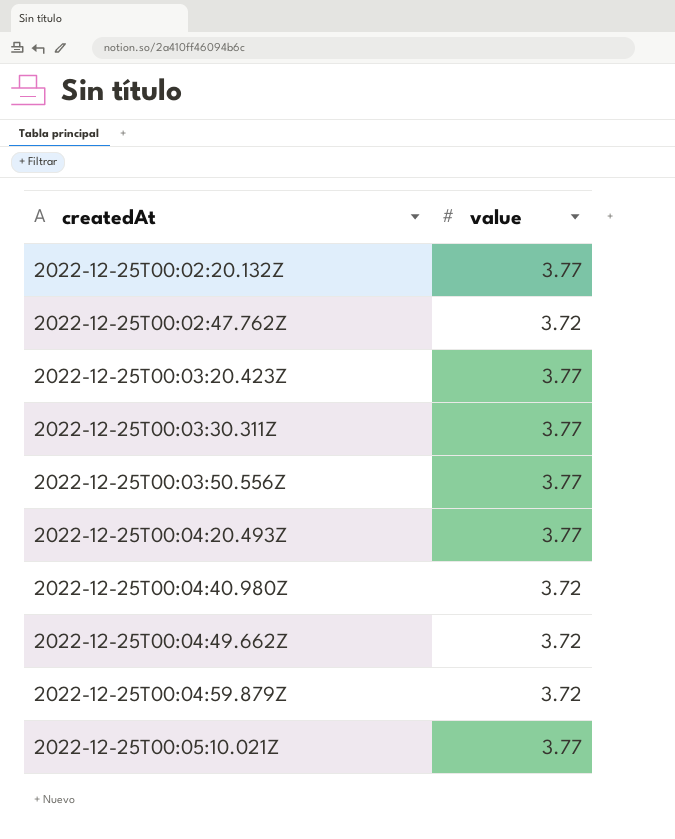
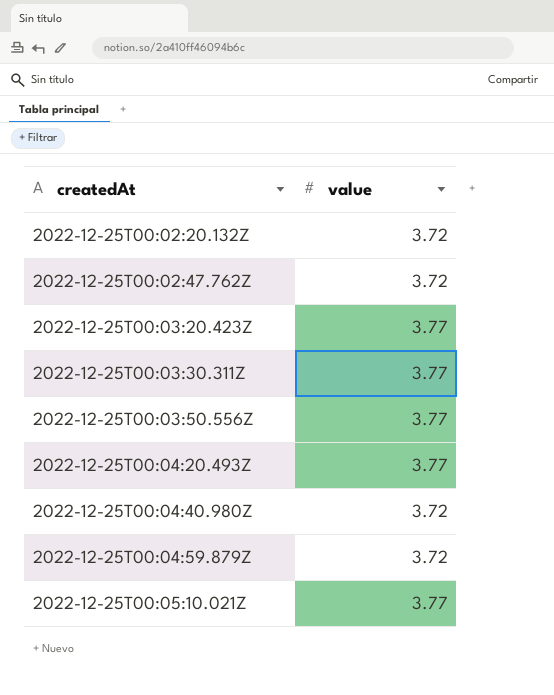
row 2022-12-25T00:04:49.662Z: 3.72 -> none
2022-12-25T00:02:20.132Z | value: 3.77 -> 3.72

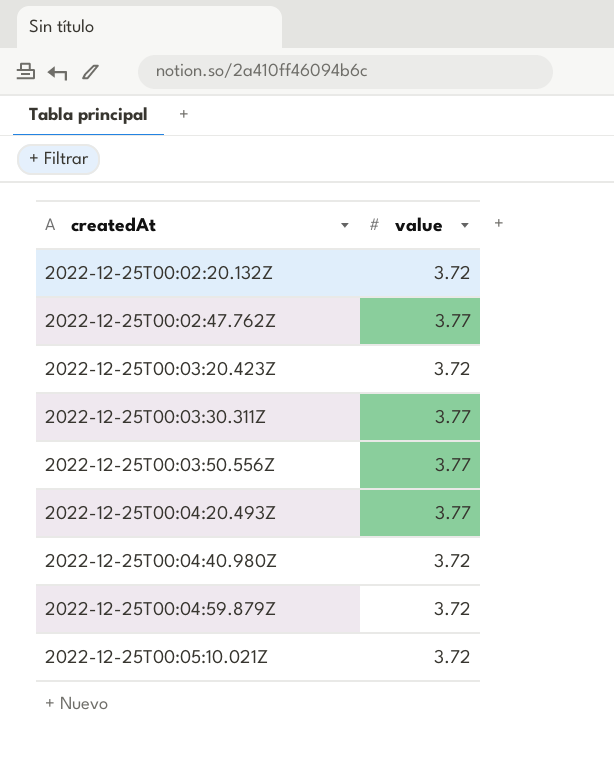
2022-12-25T00:02:47.762Z | value: 3.72 -> 3.77
2022-12-25T00:03:20.423Z | value: 3.77 -> 3.72
2022-12-25T00:05:10.021Z | value: 3.77 -> 3.72

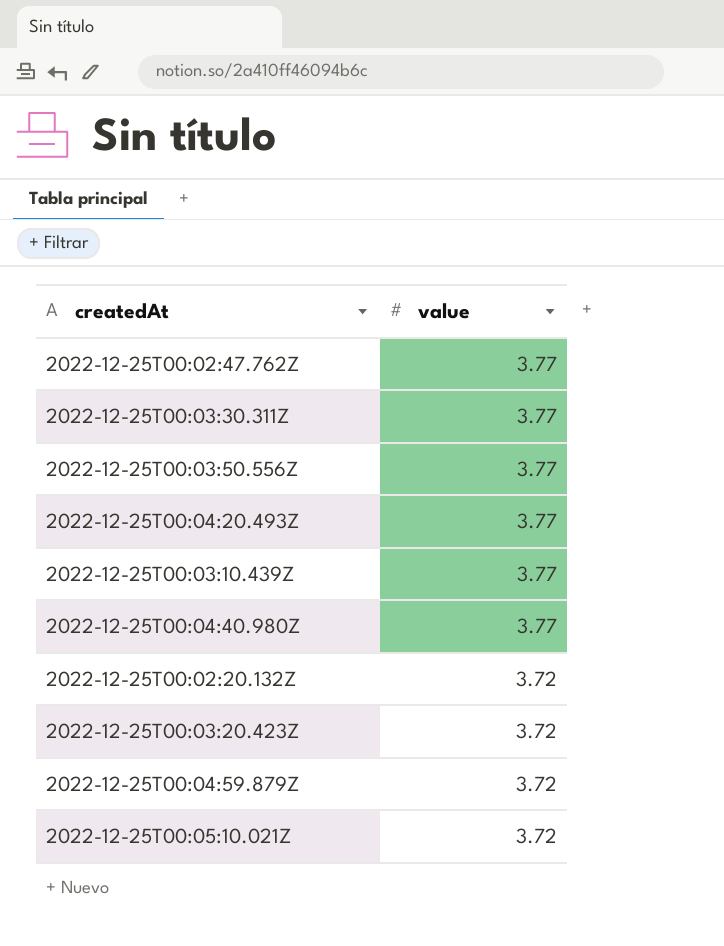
row order: createdAt ascending -> value descending
row 2022-12-25T00:03:10.439Z: none -> 3.77
2022-12-25T00:04:40.980Z | value: 3.72 -> 3.77

